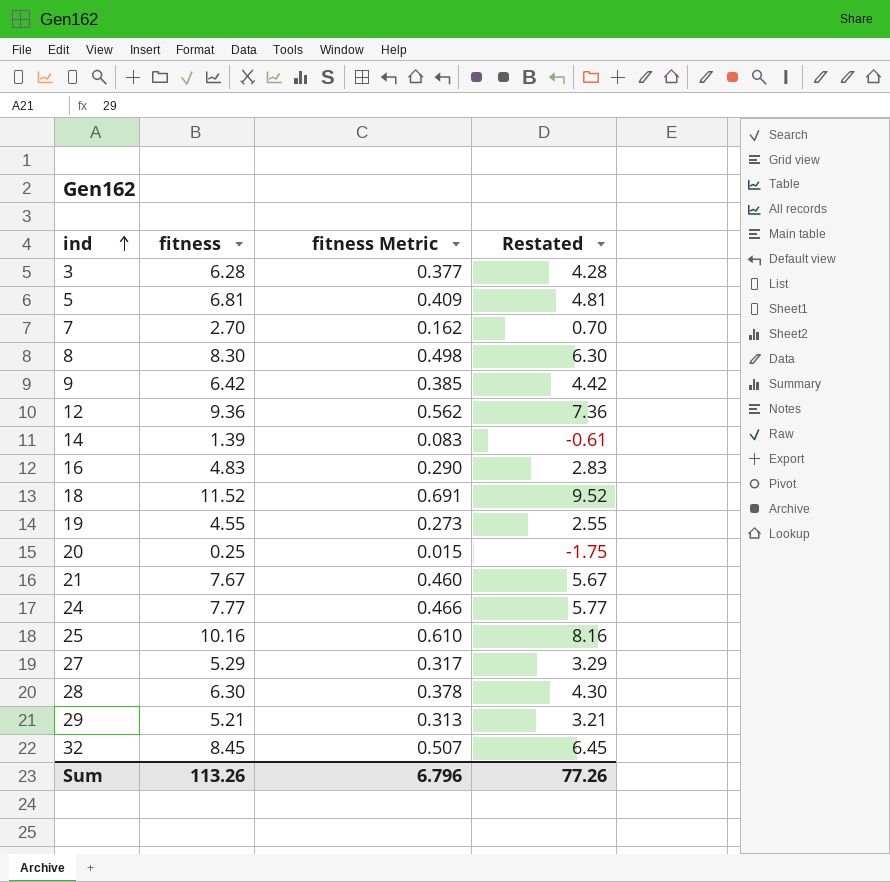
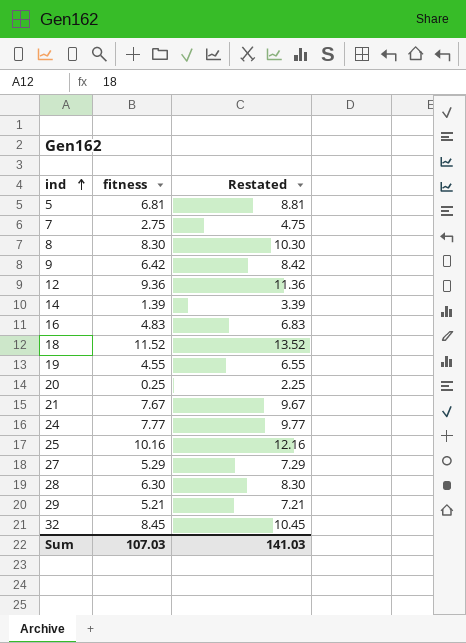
column fitness Metric | formula: [fitness] * 0.06 -> none
column Restated | formula: [fitness] - 2 -> [fitness] + 2
row 3: 6.28 | 0.377 | 4.28 -> none
7 | fitness: 2.70 -> 2.75
Sum | fitness: 113.26 -> 107.03
Sum | Restated: 77.26 -> 141.03

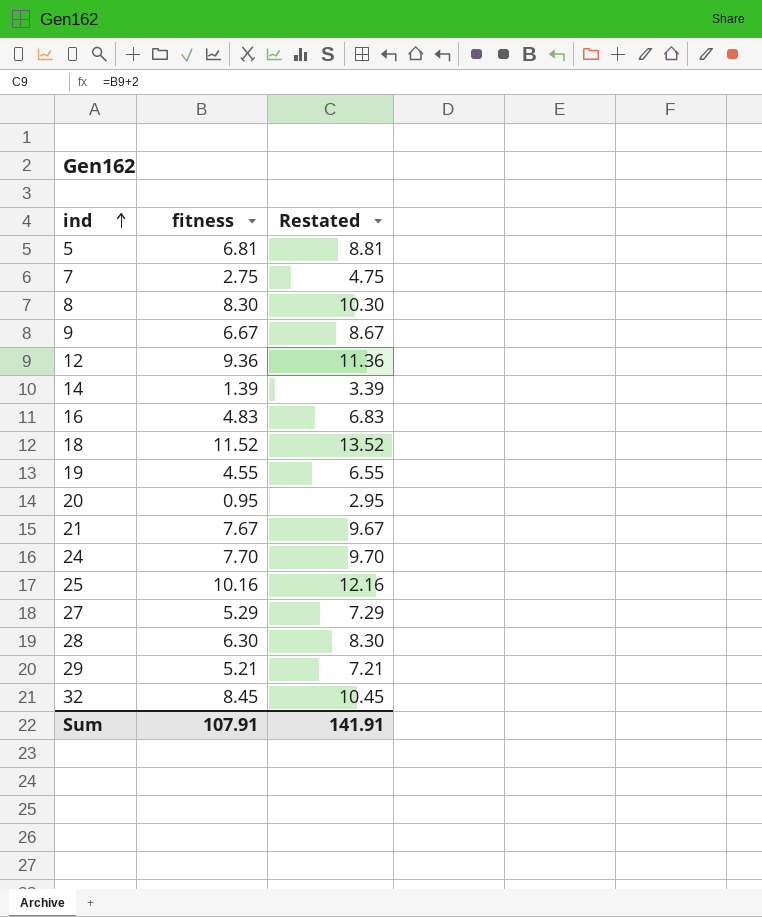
9 | fitness: 6.42 -> 6.67
9 | Restated: 8.42 -> 8.67
20 | fitness: 0.25 -> 0.95
20 | Restated: 2.25 -> 2.95
24 | fitness: 7.77 -> 7.70
24 | Restated: 9.77 -> 9.70
Sum | fitness: 107.03 -> 107.91
Sum | Restated: 141.03 -> 141.91

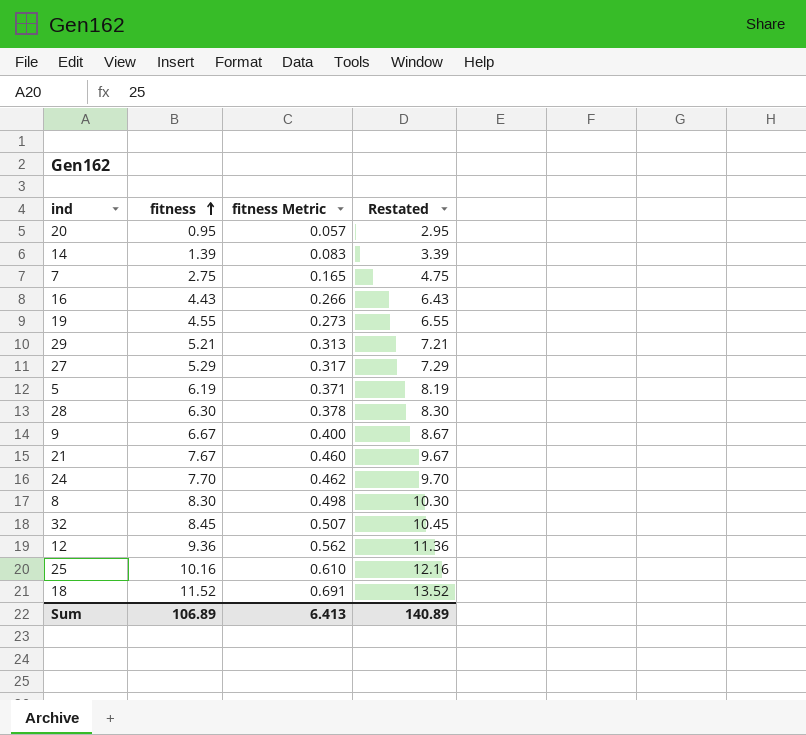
row order: ind ascending -> fitness ascending
column fitness Metric | formula: none -> [fitness] * 0.06
16 | fitness: 4.83 -> 4.43
16 | Restated: 6.83 -> 6.43
5 | fitness: 6.81 -> 6.19
5 | Restated: 8.81 -> 8.19
Sum | fitness: 107.91 -> 106.89
Sum | Restated: 141.91 -> 140.89

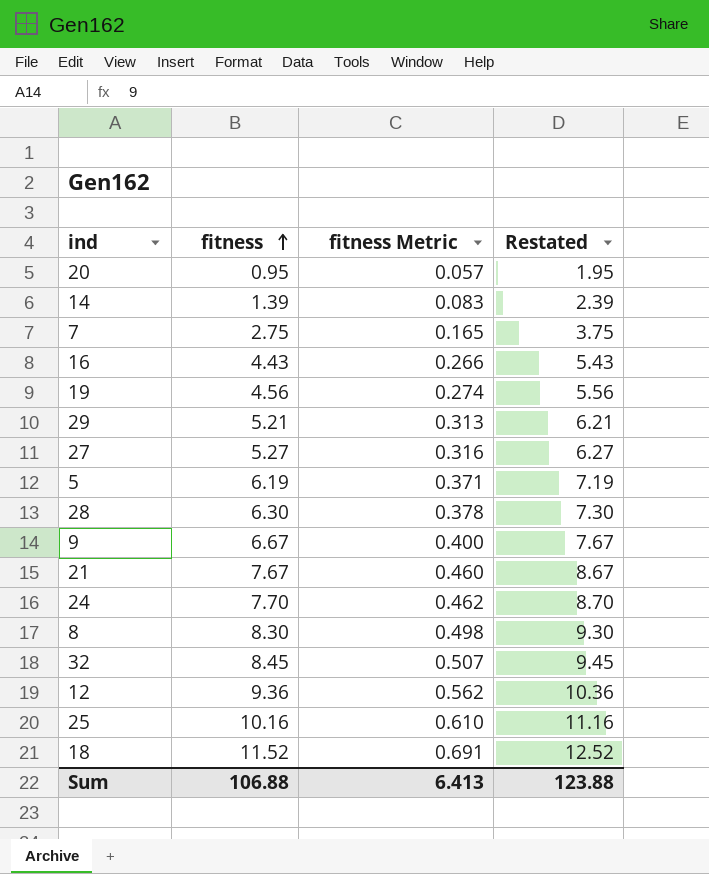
column Restated | formula: [fitness] + 2 -> [fitness] + 1
19 | fitness: 4.55 -> 4.56
19 | fitness Metric: 0.273 -> 0.274
27 | fitness: 5.29 -> 5.27
27 | fitness Metric: 0.317 -> 0.316
Sum | fitness: 106.89 -> 106.88
Sum | Restated: 140.89 -> 123.88

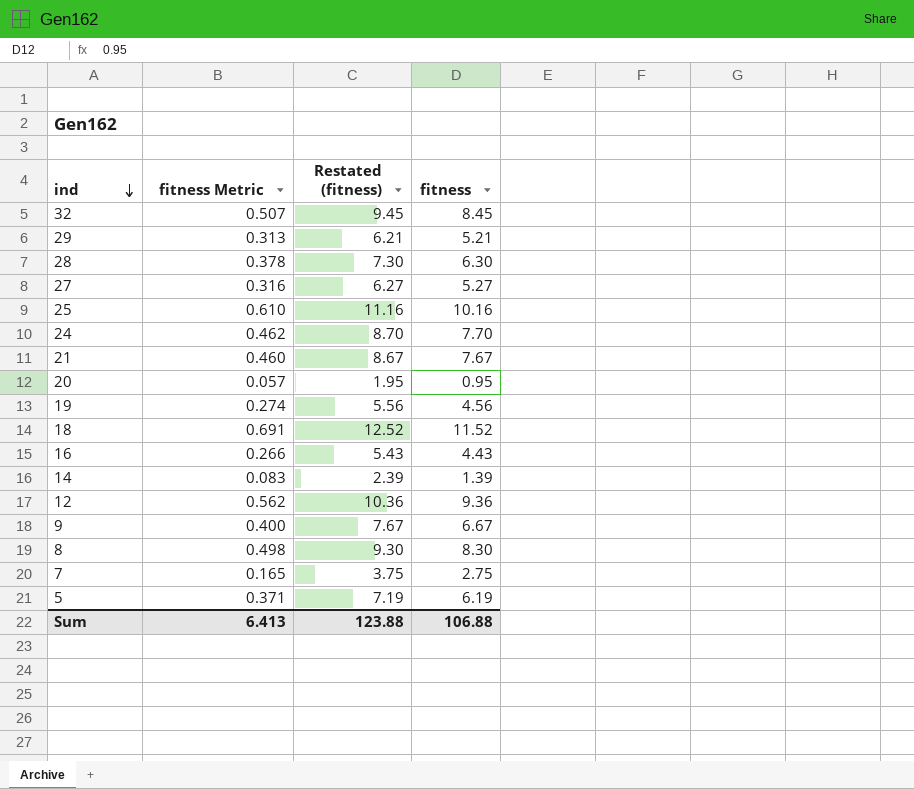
row order: fitness ascending -> ind descending
column name: Restated -> Restated (fitness)
column fitness | position: 2 -> 4

